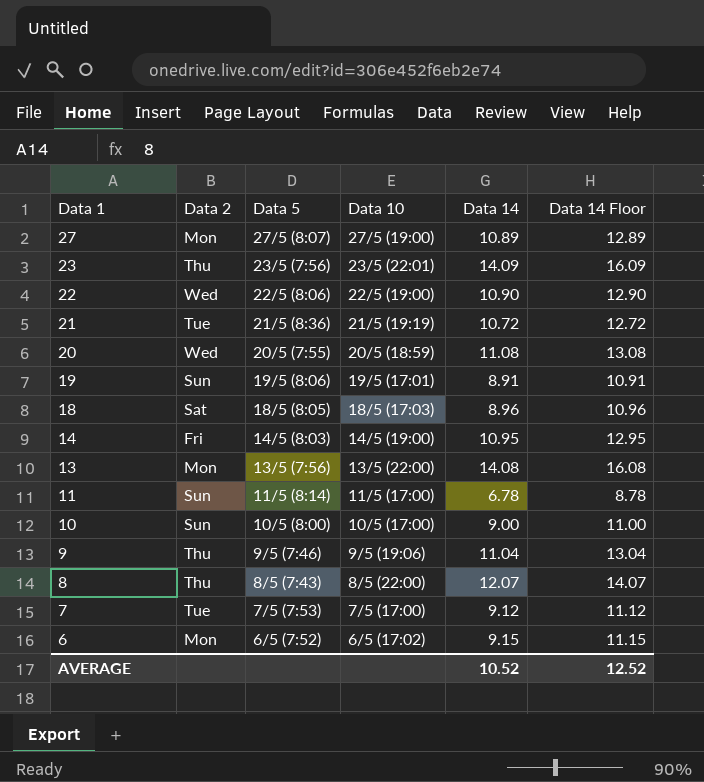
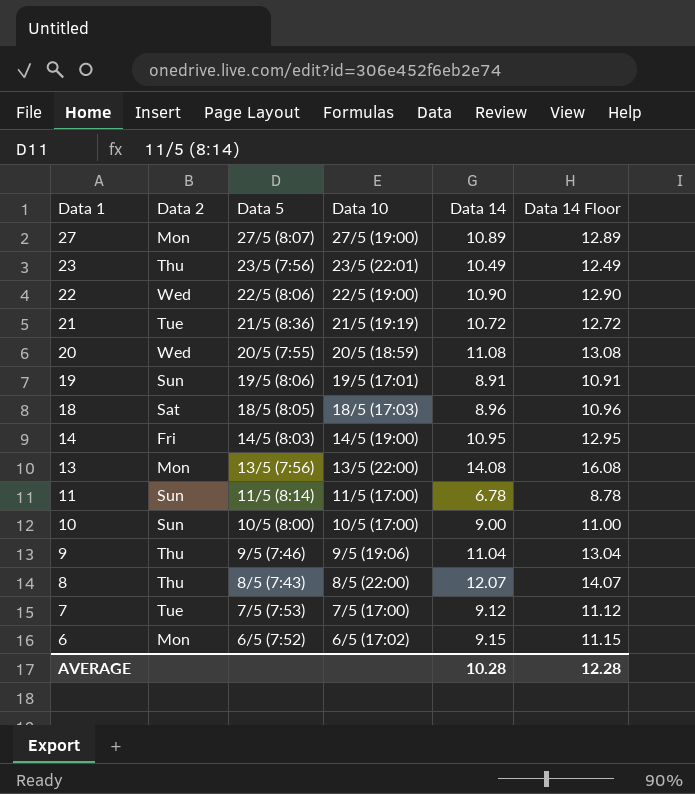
23 | Data 14: 14.09 -> 10.49
23 | Data 14 Floor: 16.09 -> 12.49
AVERAGE | Data 14: 10.52 -> 10.28
AVERAGE | Data 14 Floor: 12.52 -> 12.28

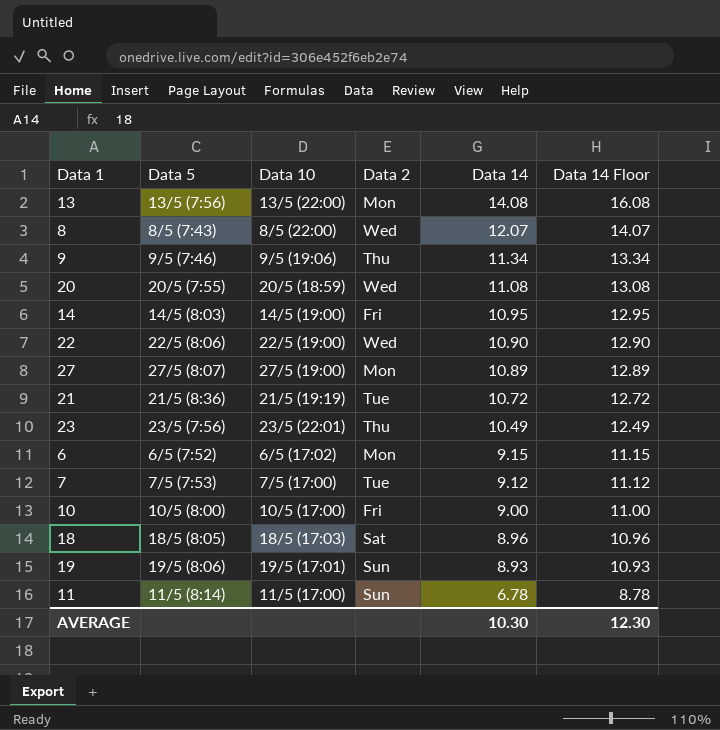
row order: Data 1 descending -> Data 14 descending
column Data 2 | position: 2 -> 4
8 | Data 2: Thu -> Wed
9 | Data 14: 11.04 -> 11.34
9 | Data 14 Floor: 13.04 -> 13.34
10 | Data 2: Sun -> Fri
19 | Data 14: 8.91 -> 8.93
19 | Data 14 Floor: 10.91 -> 10.93
AVERAGE | Data 14: 10.28 -> 10.30
AVERAGE | Data 14 Floor: 12.28 -> 12.30

